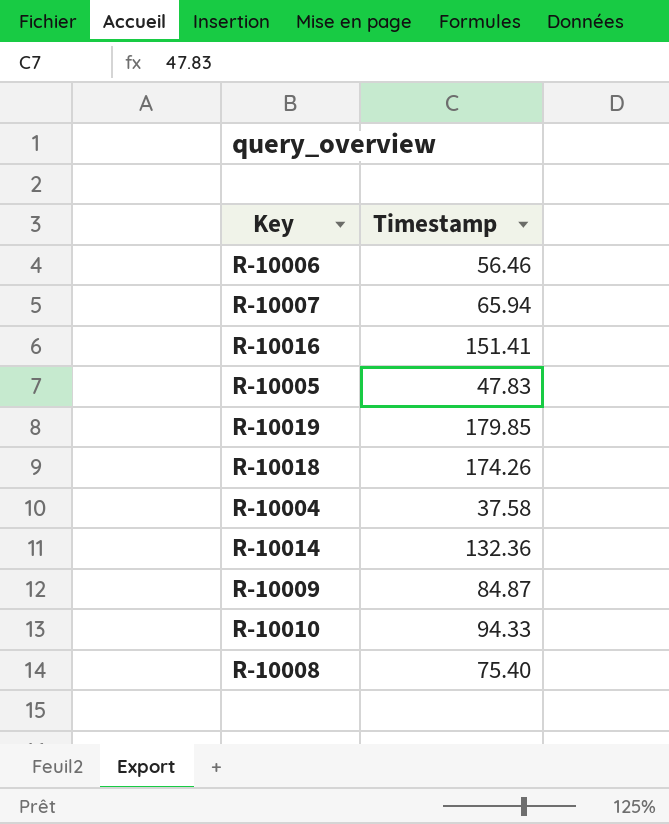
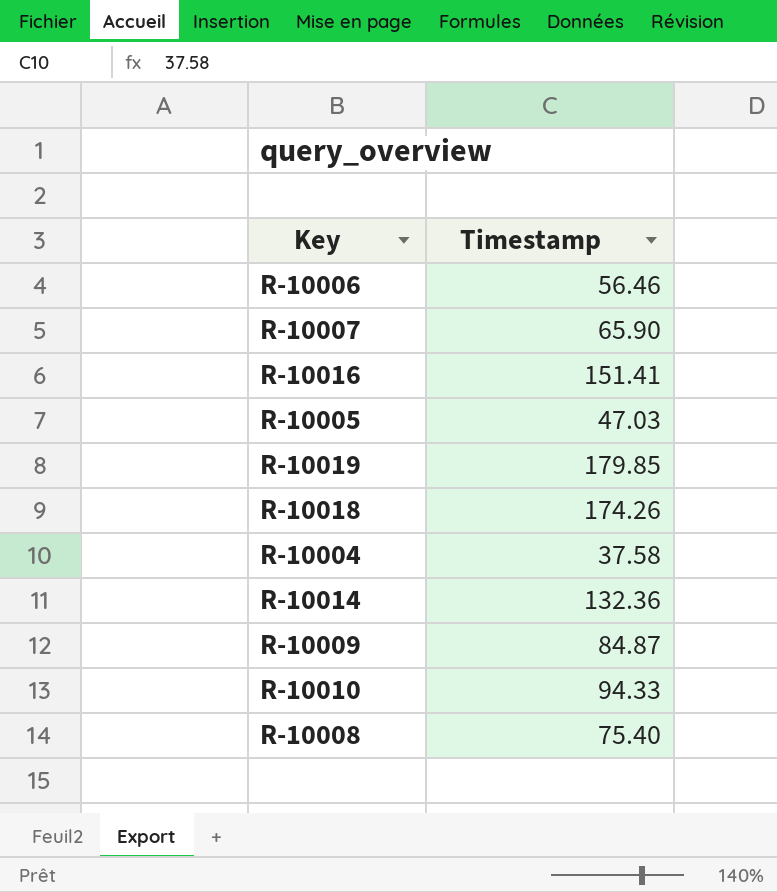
R-10007 | Timestamp: 65.94 -> 65.90
R-10005 | Timestamp: 47.83 -> 47.03

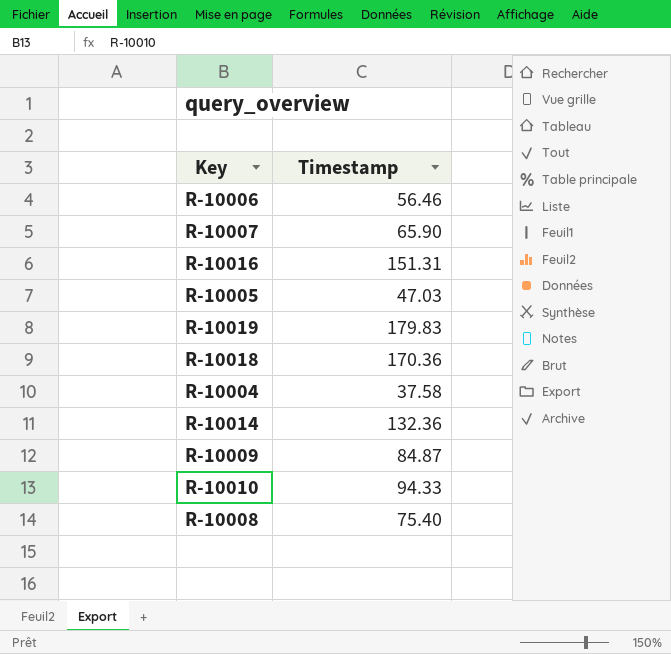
R-10016 | Timestamp: 151.41 -> 151.31
R-10019 | Timestamp: 179.85 -> 179.83
R-10018 | Timestamp: 174.26 -> 170.36

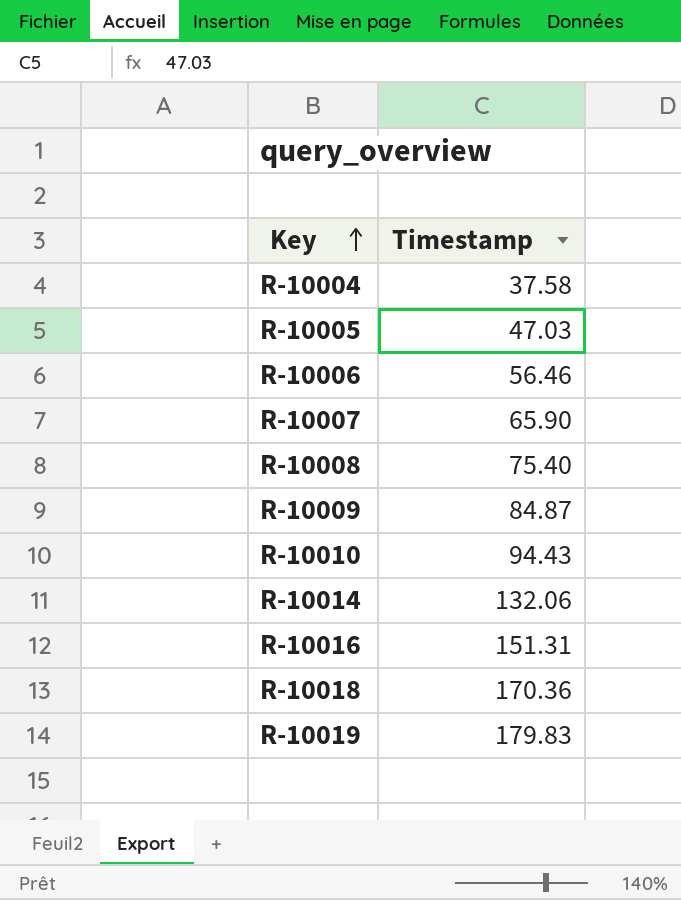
row order: none -> Key ascending
R-10010 | Timestamp: 94.33 -> 94.43
R-10014 | Timestamp: 132.36 -> 132.06

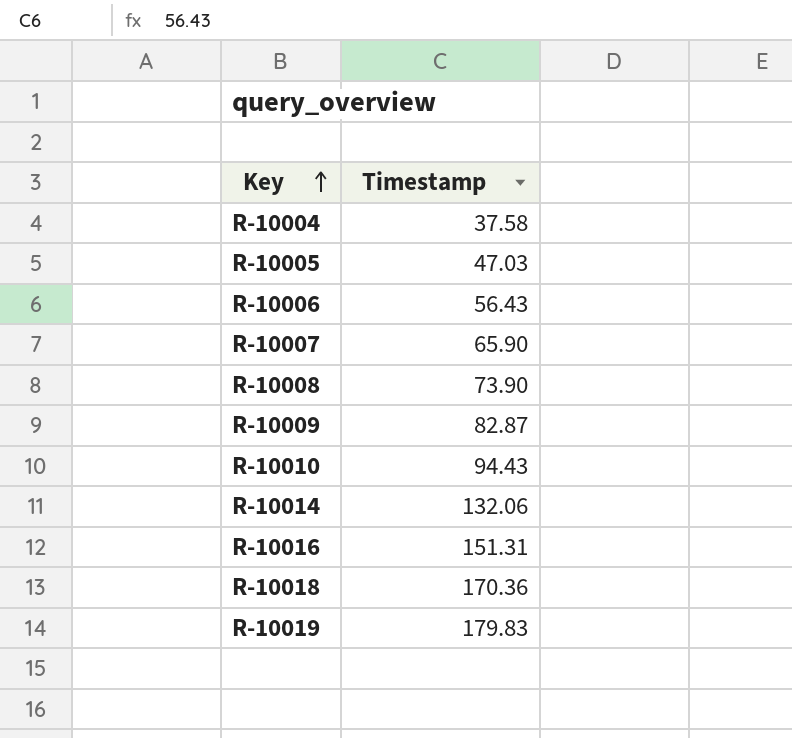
R-10006 | Timestamp: 56.46 -> 56.43
R-10008 | Timestamp: 75.40 -> 73.90
R-10009 | Timestamp: 84.87 -> 82.87

